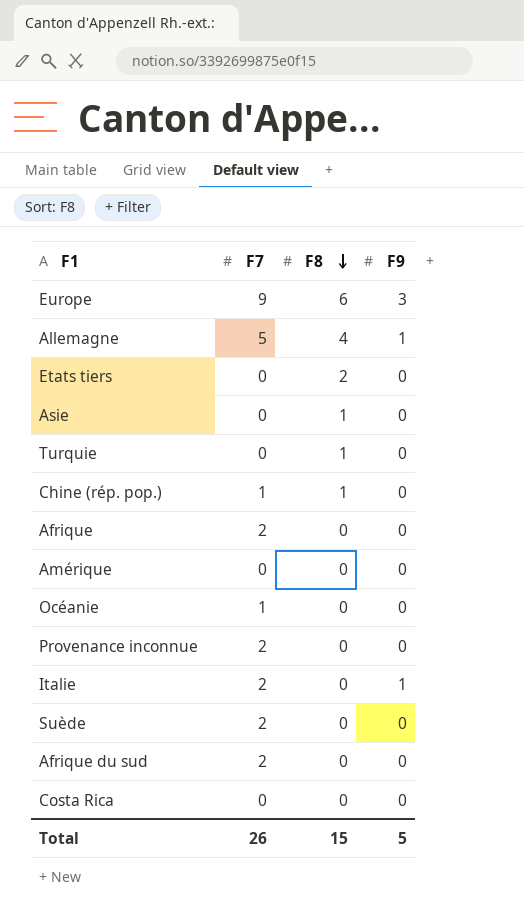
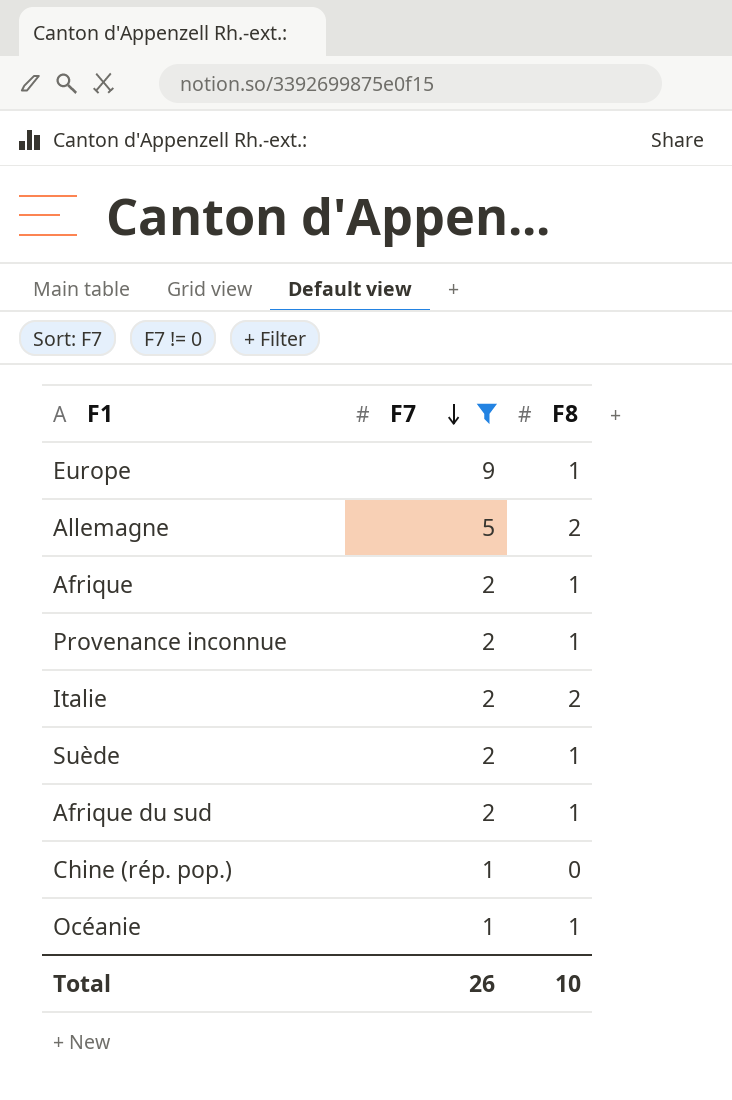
filter: none -> F7 != 0
row order: F8 descending -> F7 descending
column F9 | position: 4 -> none
Europe | F8: 6 -> 1
Allemagne | F8: 4 -> 2
Afrique | F8: 0 -> 1
Provenance inconnue | F8: 0 -> 1
Italie | F8: 0 -> 2
Suède | F8: 0 -> 1
Afrique du sud | F8: 0 -> 1
Chine (rép. pop.) | F8: 1 -> 0
Océanie | F8: 0 -> 1
Total | F8: 15 -> 10

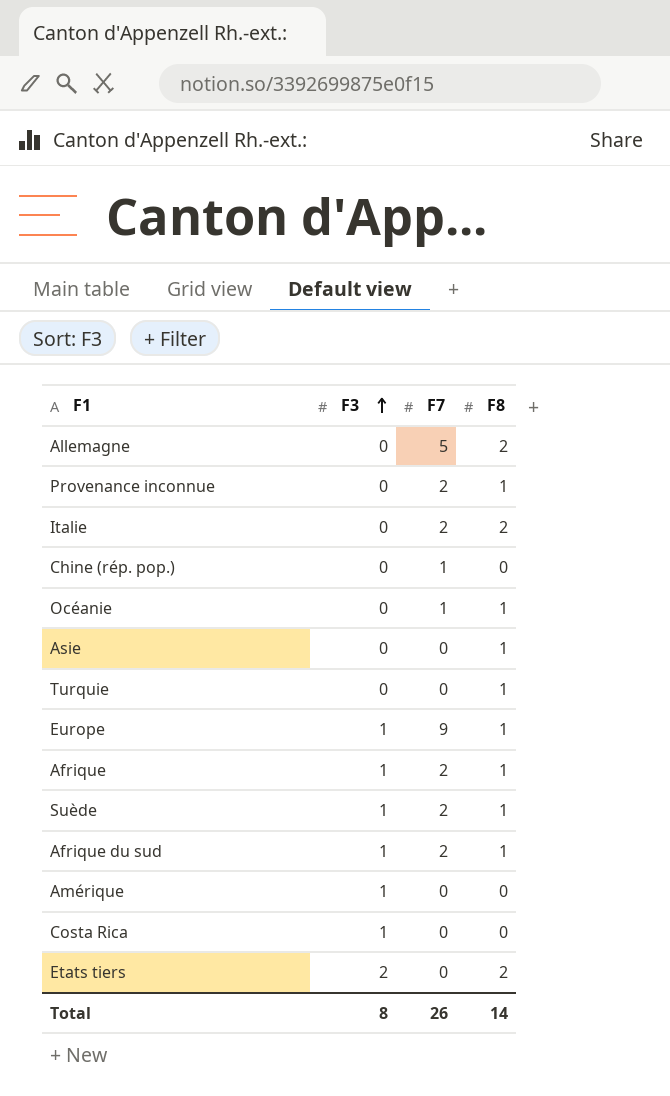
filter: F7 != 0 -> none
row order: F7 descending -> F3 ascending
column F3 | position: none -> 2
Total | F8: 10 -> 14

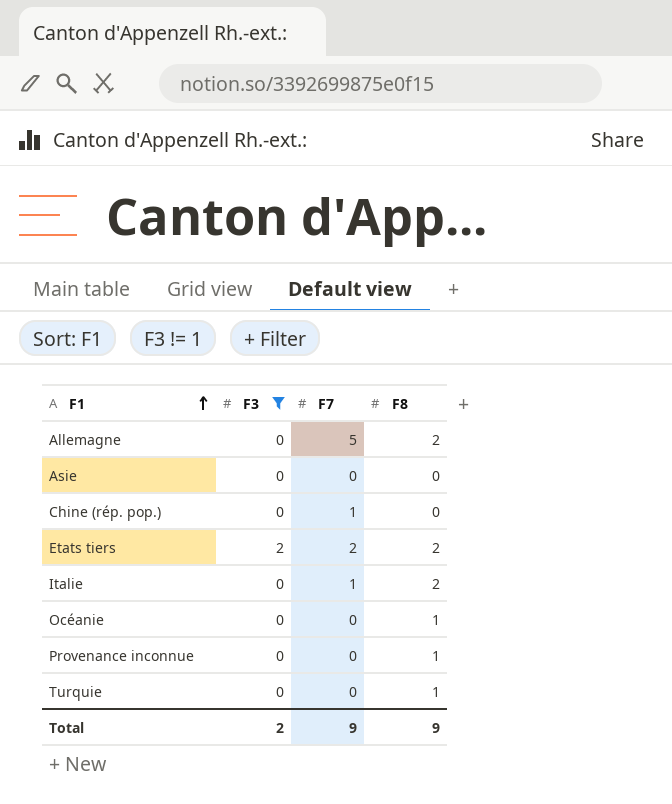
filter: none -> F3 != 1
row order: F3 ascending -> F1 ascending
Asie | F8: 1 -> 0
Etats tiers | F7: 0 -> 2
Italie | F7: 2 -> 1
Océanie | F7: 1 -> 0
Provenance inconnue | F7: 2 -> 0
Total | F3: 8 -> 2
Total | F7: 26 -> 9
Total | F8: 14 -> 9

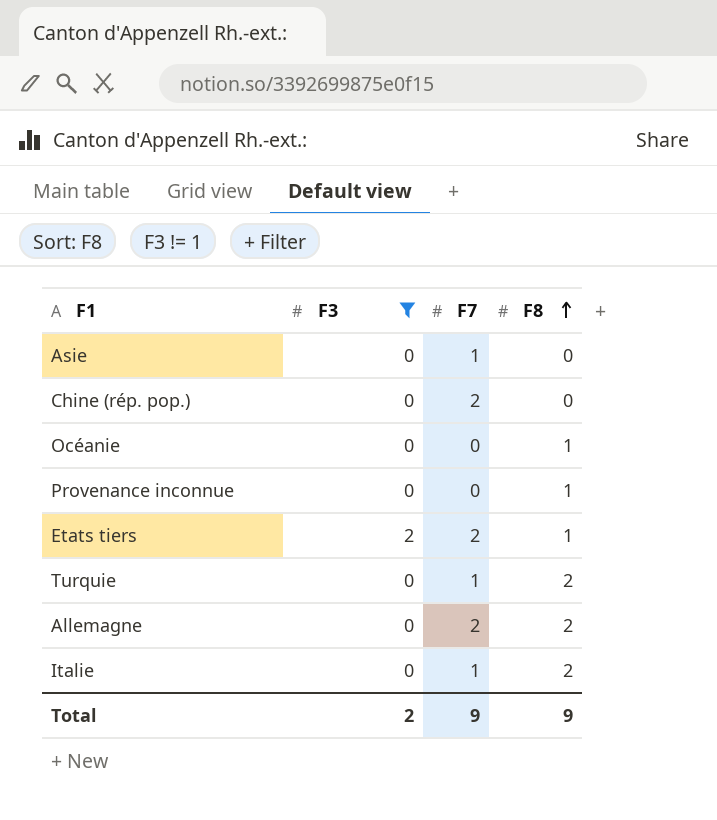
row order: F1 ascending -> F8 ascending
Asie | F7: 0 -> 1
Chine (rép. pop.) | F7: 1 -> 2
Etats tiers | F8: 2 -> 1
Turquie | F7: 0 -> 1
Turquie | F8: 1 -> 2
Allemagne | F7: 5 -> 2

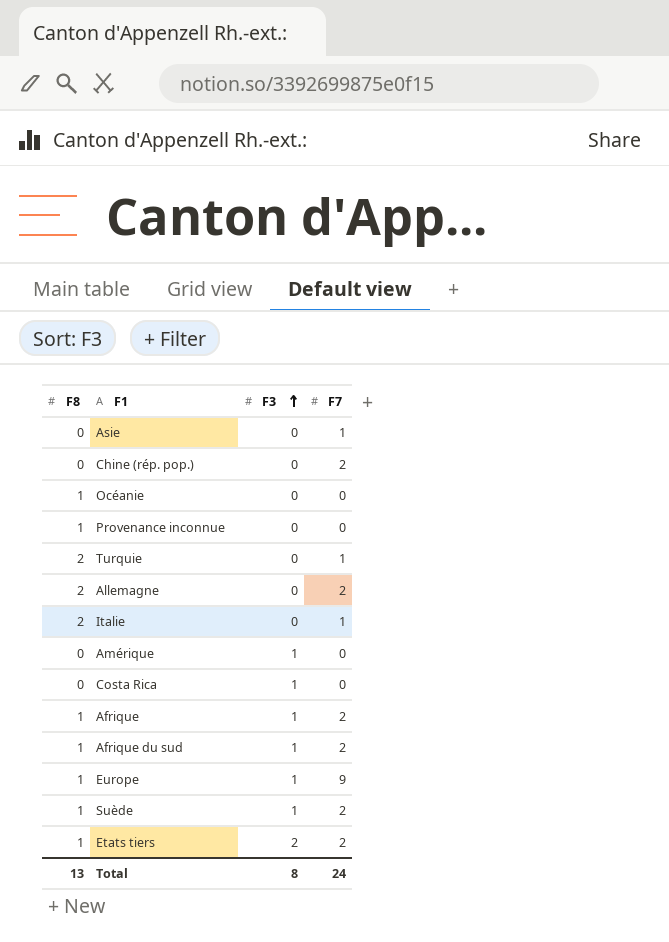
filter: F3 != 1 -> none
row order: F8 ascending -> F3 ascending
column F8 | position: 4 -> 1
Total | F8: 9 -> 13
Total | F3: 2 -> 8
Total | F7: 9 -> 24

